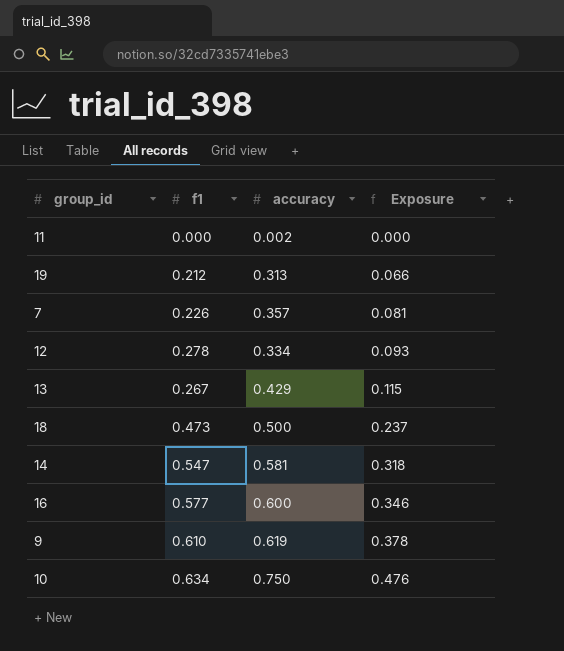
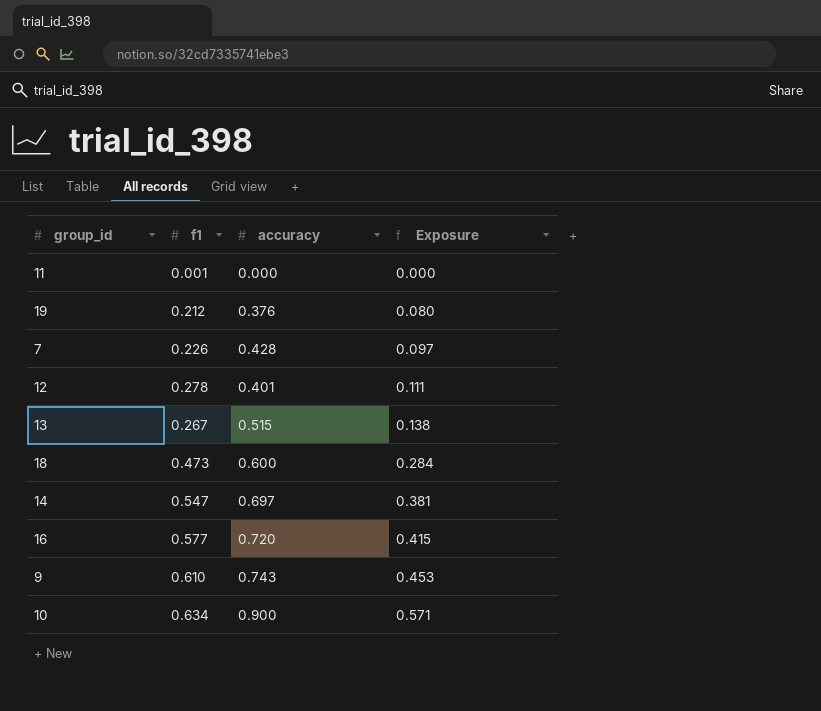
11 | f1: 0.000 -> 0.001
11 | accuracy: 0.002 -> 0.000
19 | accuracy: 0.313 -> 0.376
19 | Exposure: 0.066 -> 0.080
7 | accuracy: 0.357 -> 0.428
7 | Exposure: 0.081 -> 0.097
12 | accuracy: 0.334 -> 0.401
12 | Exposure: 0.093 -> 0.111
13 | accuracy: 0.429 -> 0.515
13 | Exposure: 0.115 -> 0.138
18 | accuracy: 0.500 -> 0.600
18 | Exposure: 0.237 -> 0.284
14 | accuracy: 0.581 -> 0.697
14 | Exposure: 0.318 -> 0.381
16 | accuracy: 0.600 -> 0.720
16 | Exposure: 0.346 -> 0.415
9 | accuracy: 0.619 -> 0.743
9 | Exposure: 0.378 -> 0.453
10 | accuracy: 0.750 -> 0.900
10 | Exposure: 0.476 -> 0.571

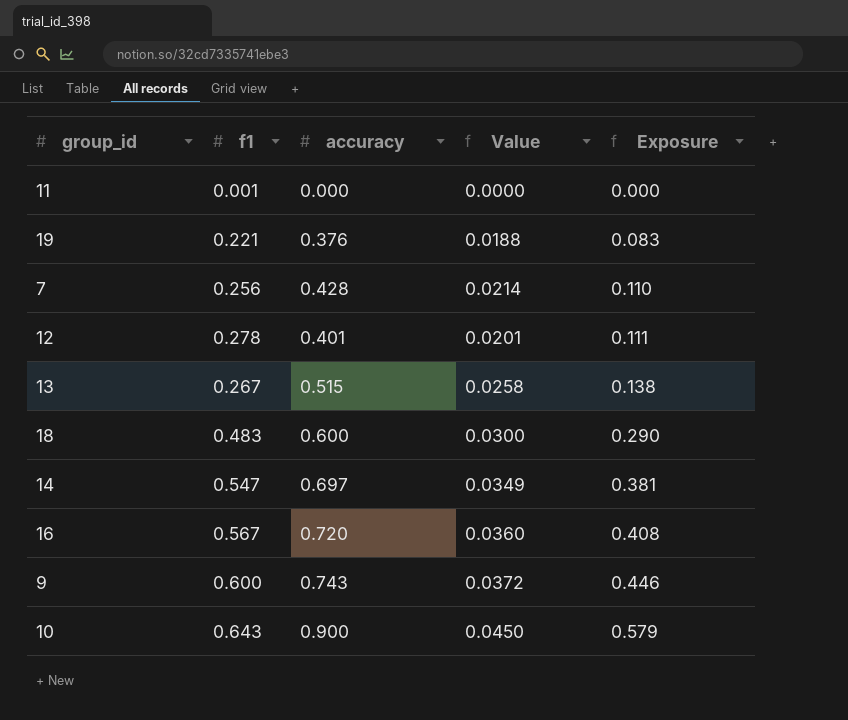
column Value | formula: none -> [accuracy] * 0.05
19 | f1: 0.212 -> 0.221
19 | Exposure: 0.080 -> 0.083
7 | f1: 0.226 -> 0.256
7 | Exposure: 0.097 -> 0.110
18 | f1: 0.473 -> 0.483
18 | Exposure: 0.284 -> 0.290
16 | f1: 0.577 -> 0.567
16 | Exposure: 0.415 -> 0.408
9 | f1: 0.610 -> 0.600
9 | Exposure: 0.453 -> 0.446
10 | f1: 0.634 -> 0.643
10 | Exposure: 0.571 -> 0.579

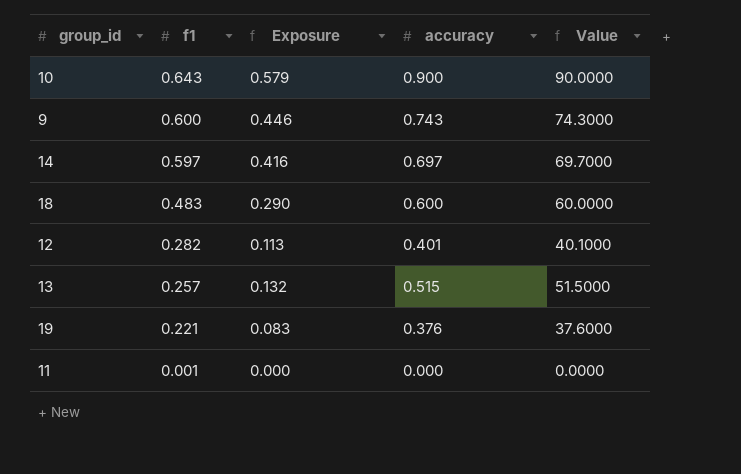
row order: Exposure ascending -> f1 descending
column Exposure | position: 5 -> 3
column Value | formula: [accuracy] * 0.05 -> [accuracy] * 100
row 7: 0.256 | 0.428 | 0.0214 | 0.110 -> none
row 16: 0.567 | 0.720 | 0.0360 | 0.408 -> none
14 | f1: 0.547 -> 0.597
14 | Exposure: 0.381 -> 0.416
12 | f1: 0.278 -> 0.282
12 | Exposure: 0.111 -> 0.113
13 | f1: 0.267 -> 0.257
13 | Exposure: 0.138 -> 0.132

